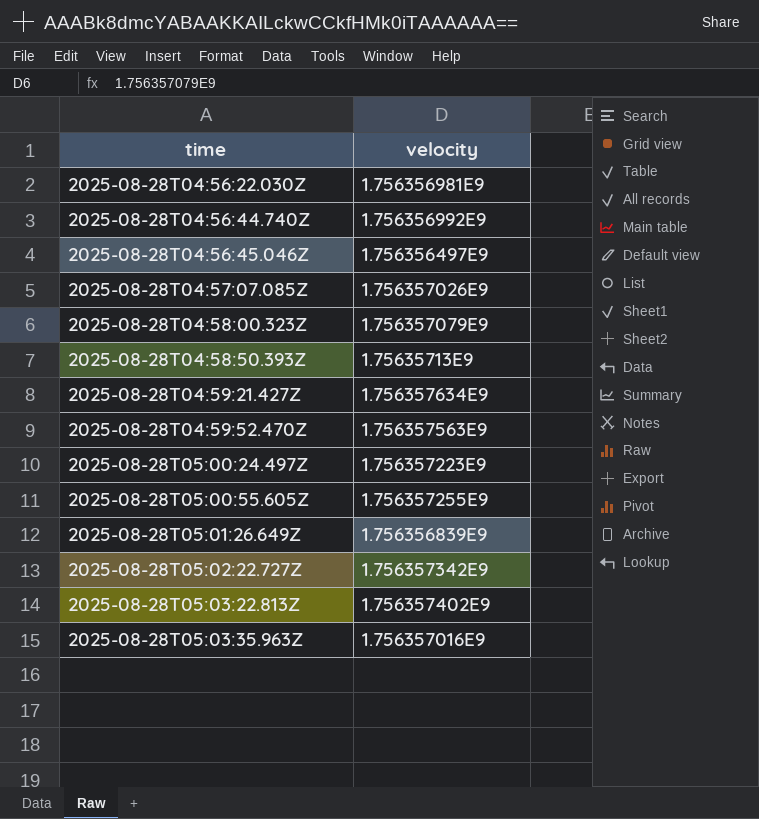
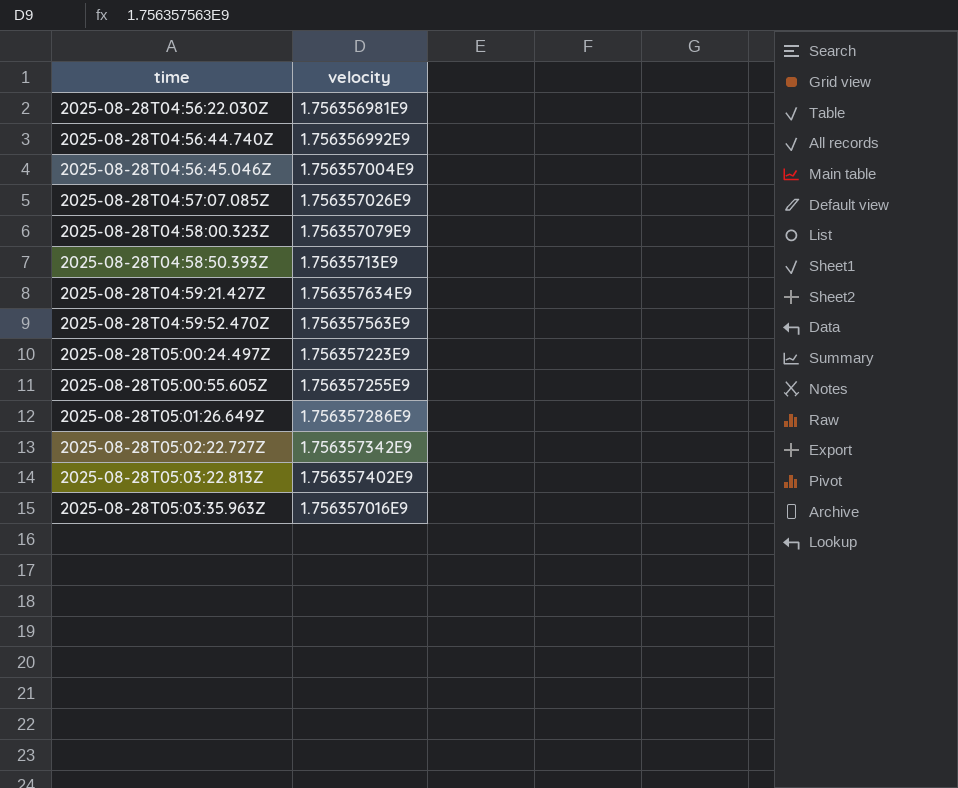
2025-08-28T04:56:45.046Z | velocity: 1.756356497E9 -> 1.756357004E9
2025-08-28T05:01:26.649Z | velocity: 1.756356839E9 -> 1.756357286E9

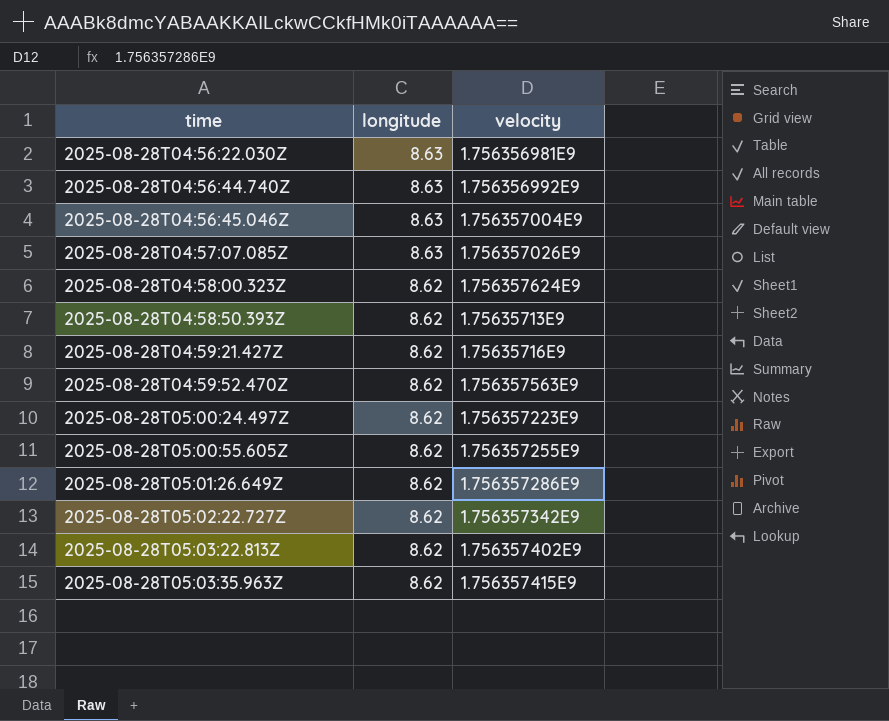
column longitude | position: none -> 2
2025-08-28T04:58:00.323Z | velocity: 1.756357079E9 -> 1.756357624E9
2025-08-28T04:59:21.427Z | velocity: 1.756357634E9 -> 1.75635716E9
2025-08-28T05:03:35.963Z | velocity: 1.756357016E9 -> 1.756357415E9

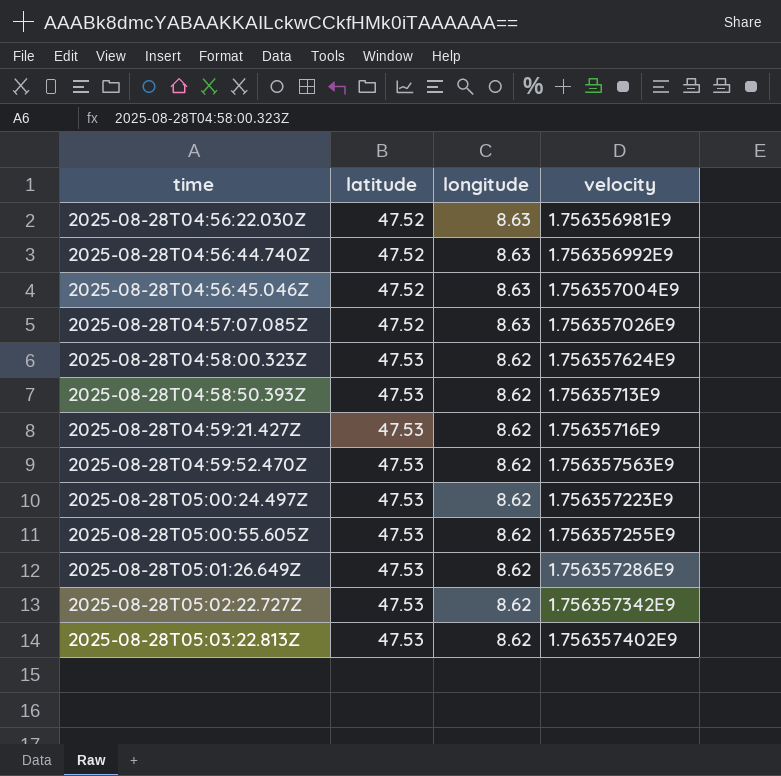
column latitude | position: none -> 2
row 2025-08-28T05:03:35.963Z: 8.62 | 1.756357415E9 -> none

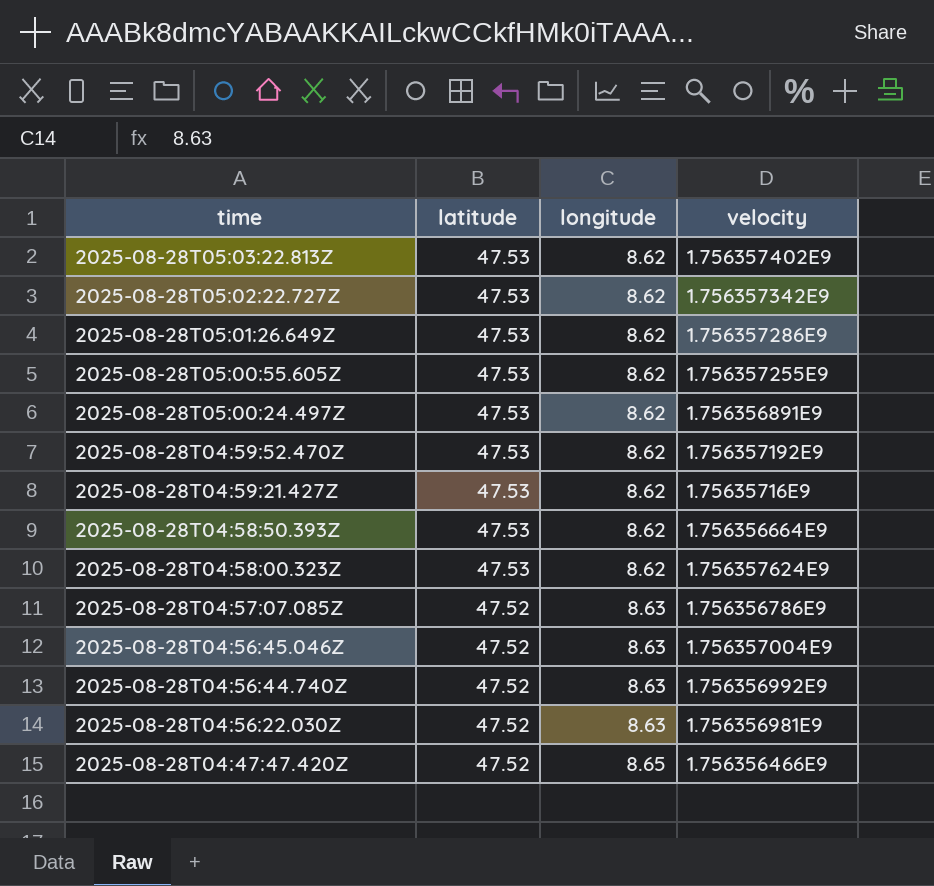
row order: time ascending -> time descending
2025-08-28T05:00:24.497Z | velocity: 1.756357223E9 -> 1.756356891E9
2025-08-28T04:59:52.470Z | velocity: 1.756357563E9 -> 1.756357192E9
2025-08-28T04:58:50.393Z | velocity: 1.75635713E9 -> 1.756356664E9
2025-08-28T04:57:07.085Z | velocity: 1.756357026E9 -> 1.756356786E9
row 2025-08-28T04:47:47.420Z: none -> 47.52 | 8.65 | 1.756356466E9

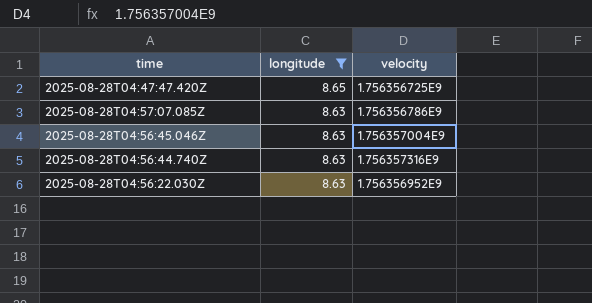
filter: none -> longitude != 8.62
row order: time descending -> longitude descending
column latitude | position: 2 -> none
2025-08-28T04:47:47.420Z | velocity: 1.756356466E9 -> 1.756356725E9
2025-08-28T04:56:44.740Z | velocity: 1.756356992E9 -> 1.756357316E9
2025-08-28T04:56:22.030Z | velocity: 1.756356981E9 -> 1.756356952E9

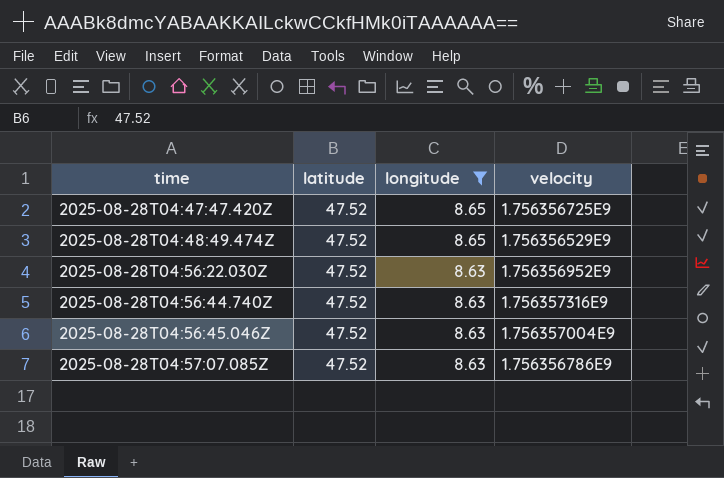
row order: longitude descending -> time ascending
column latitude | position: none -> 2
row 2025-08-28T04:48:49.474Z: none -> 47.52 | 8.65 | 1.756356529E9

